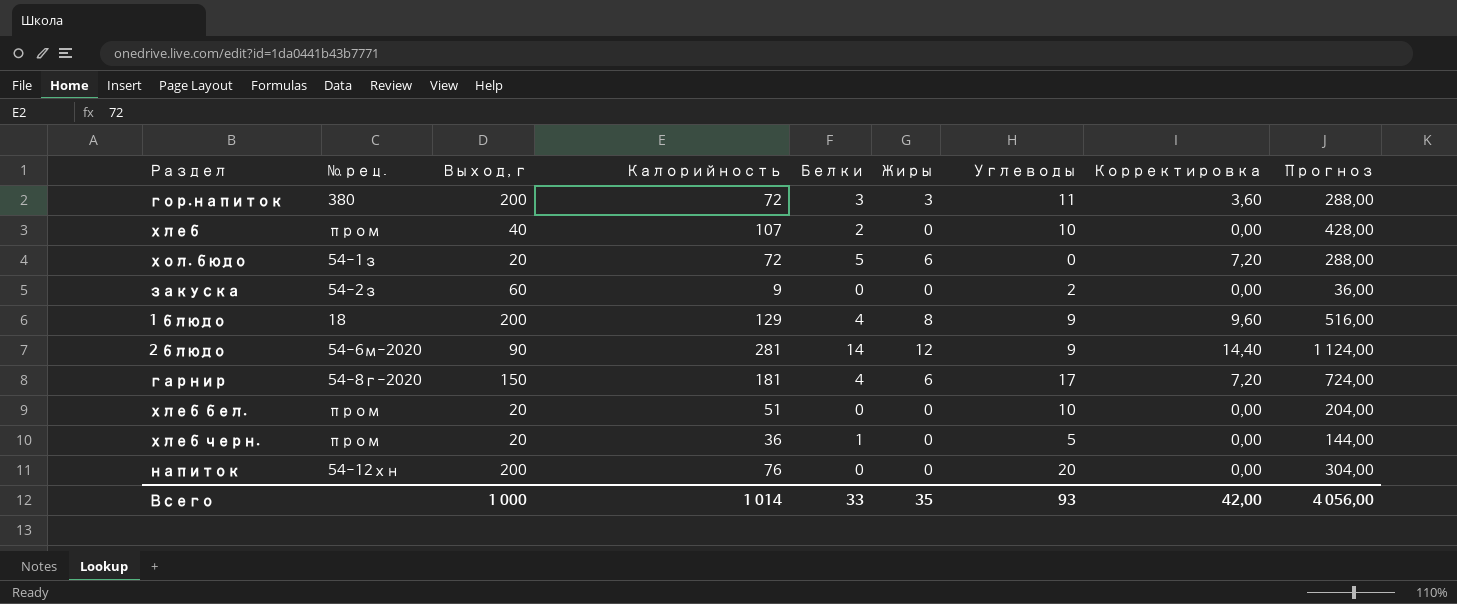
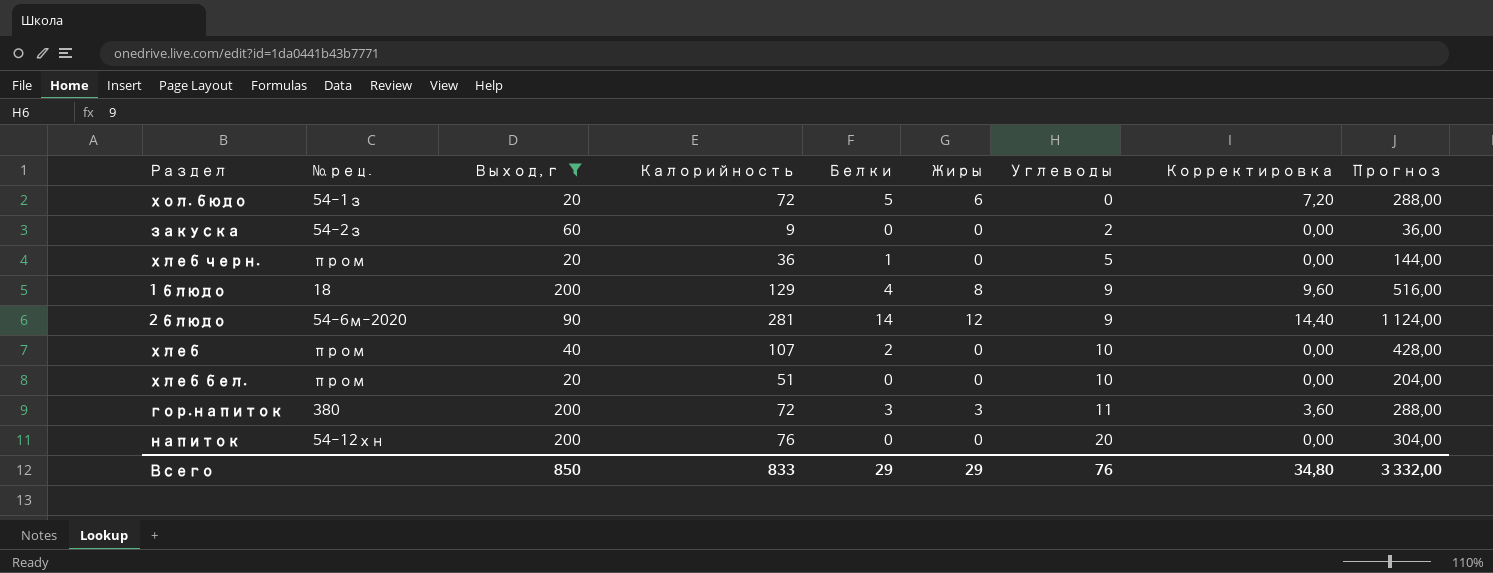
filter: none -> Выход, г != 150
row order: none -> Углеводы ascending
Всего | Выход, г: 1 000 -> 850
Всего | Калорийность: 1 014 -> 833
Всего | Белки: 33 -> 29
Всего | Жиры: 35 -> 29
Всего | Углеводы: 93 -> 76
Всего | Корректировка: 42,00 -> 34,80
Всего | Прогноз: 4 056,00 -> 3 332,00

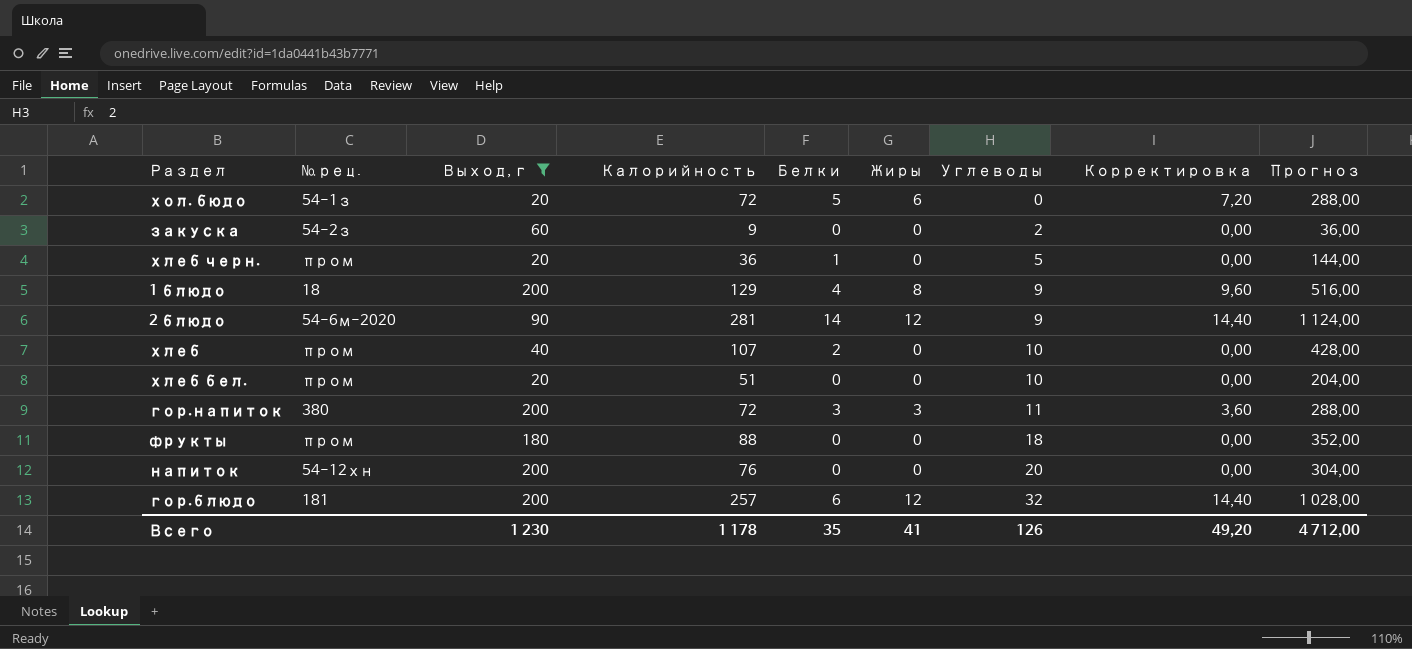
row фрукты: none -> пром | 180 | 88 | 0 | 0 | 18 | 0,00 | 352,00
row гор.блюдо: none -> 181 | 200 | 257 | 6 | 12 | 32 | 14,40 | 1 028,00
Всего | Выход, г: 850 -> 1 230
Всего | Калорийность: 833 -> 1 178
Всего | Белки: 29 -> 35
Всего | Жиры: 29 -> 41
Всего | Углеводы: 76 -> 126
Всего | Корректировка: 34,80 -> 49,20
Всего | Прогноз: 3 332,00 -> 4 712,00

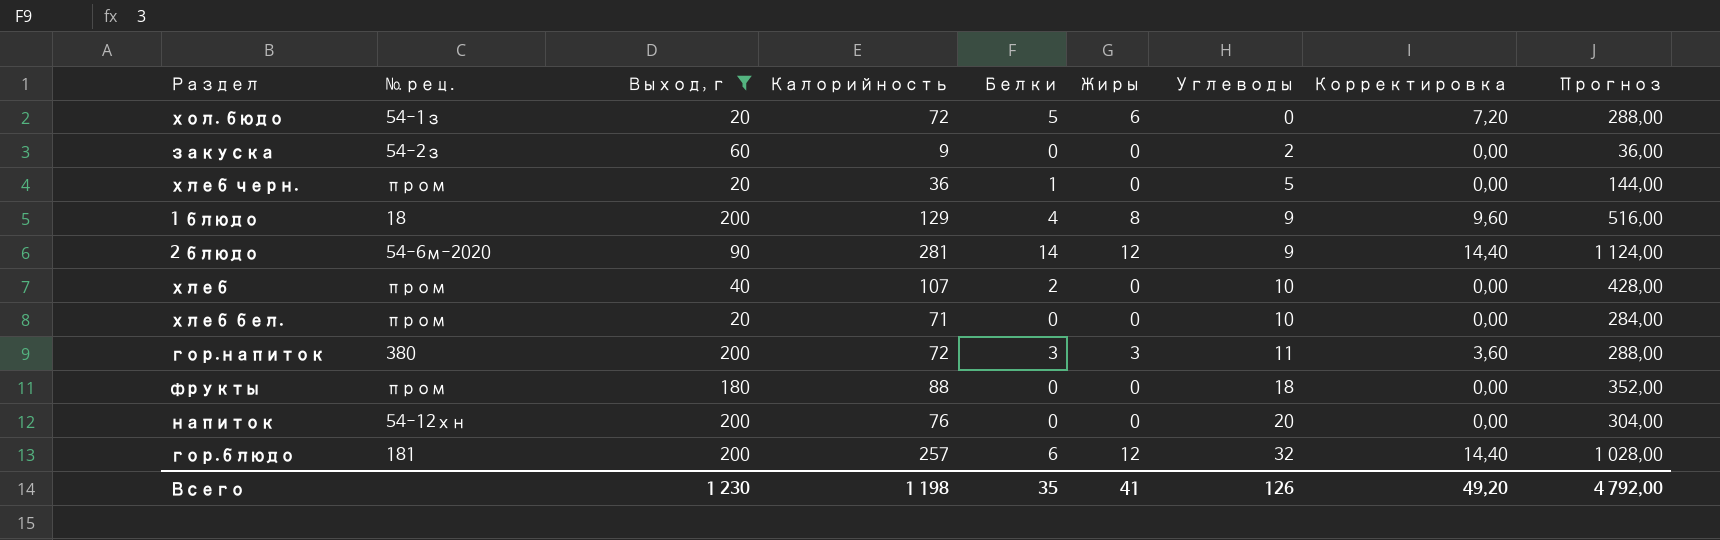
хлеб бел. | Калорийность: 51 -> 71
хлеб бел. | Прогноз: 204,00 -> 284,00
Всего | Калорийность: 1 178 -> 1 198
Всего | Прогноз: 4 712,00 -> 4 792,00

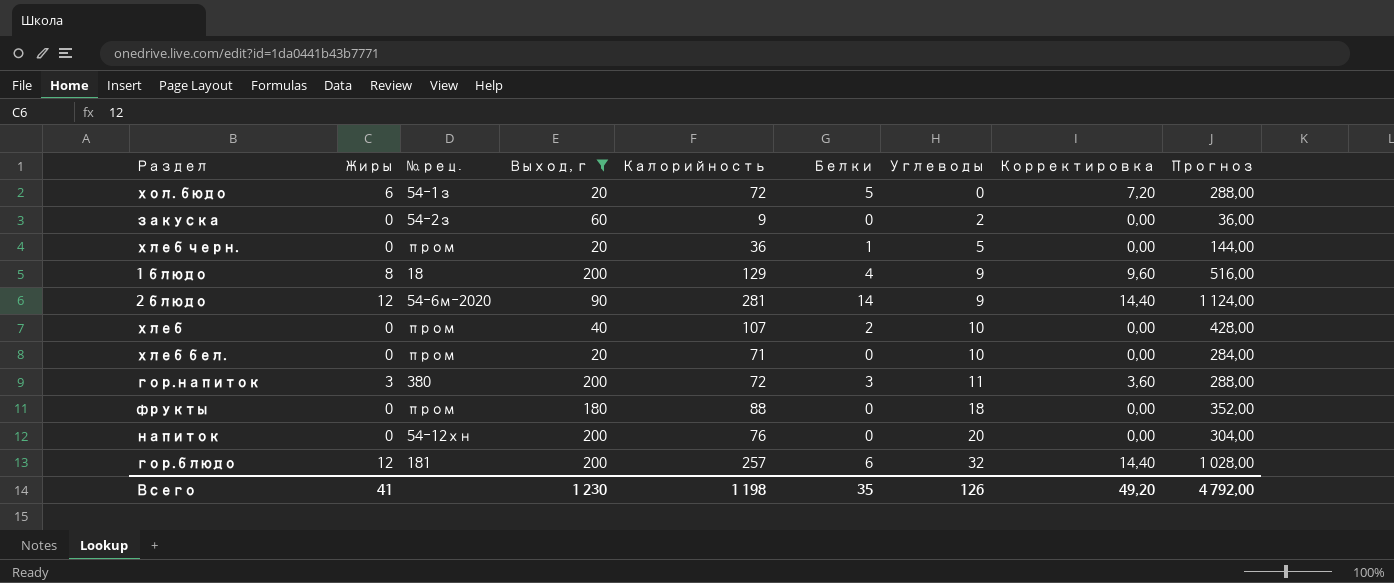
column Жиры | position: 6 -> 2

